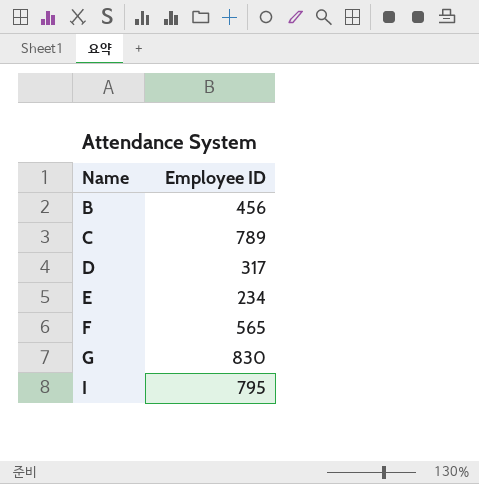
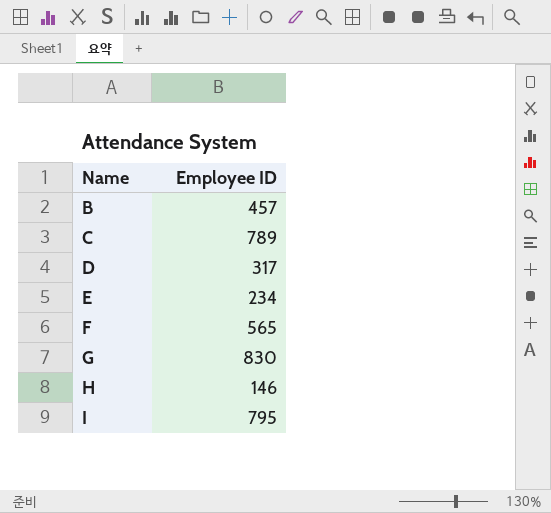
B | Employee ID: 456 -> 457
row H: none -> 146

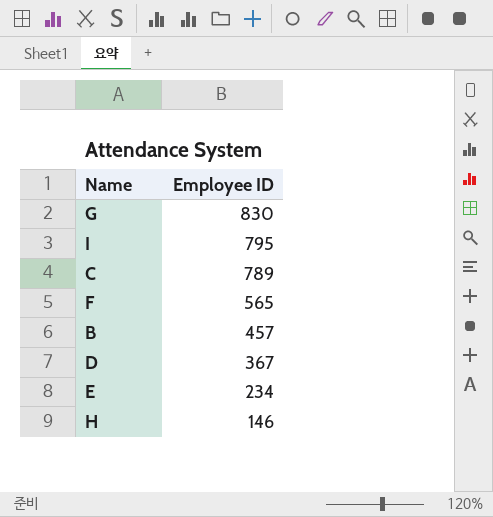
row order: Name ascending -> Employee ID descending
D | Employee ID: 317 -> 367

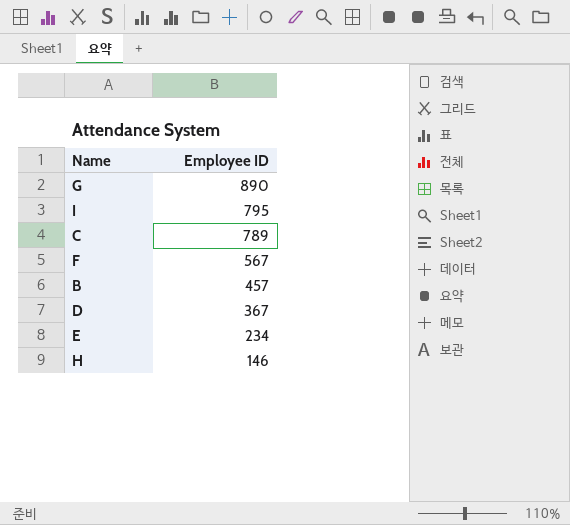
G | Employee ID: 830 -> 890
F | Employee ID: 565 -> 567

